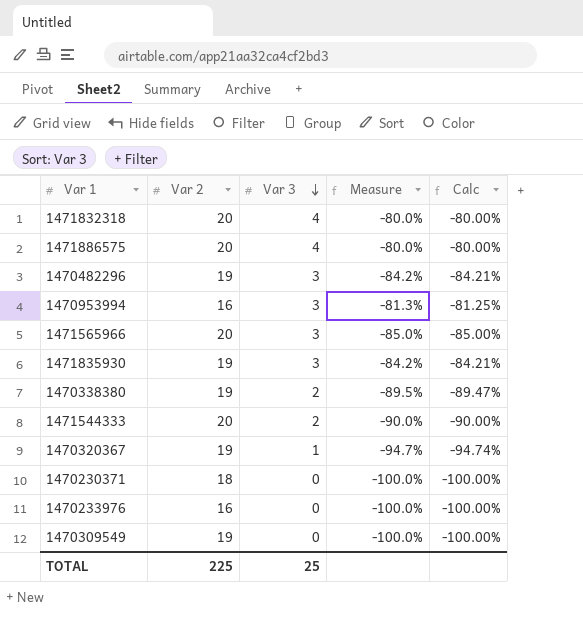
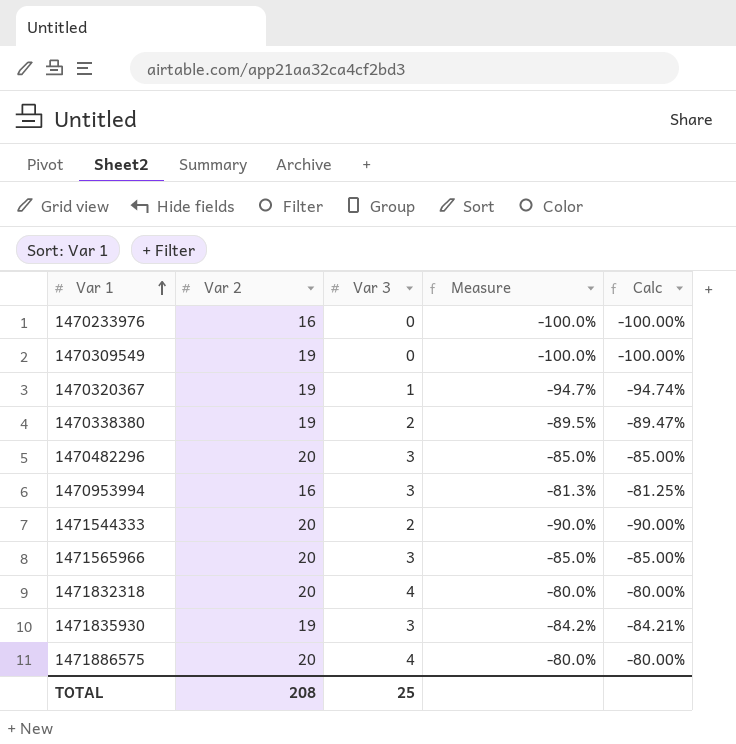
row order: Var 3 descending -> Var 1 ascending
row 1470230371: 18 | 0 | -100.0% | -100.00% -> none
1470482296 | Var 2: 19 -> 20
1470482296 | Measure: -84.2% -> -85.0%
1470482296 | Calc: -84.21% -> -85.00%
TOTAL | Var 2: 225 -> 208

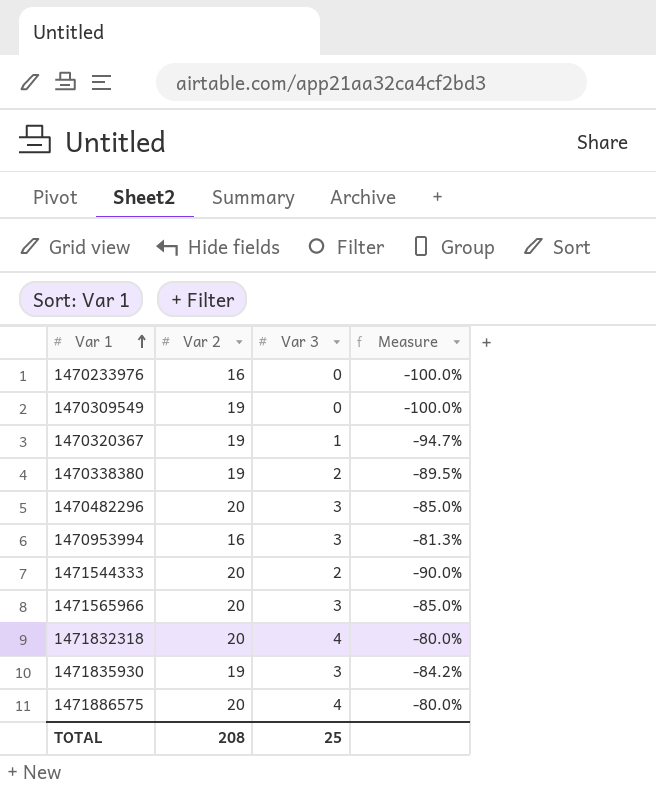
column Calc | formula: ([Var 3] - [Var 2]) / [Var 2] -> none

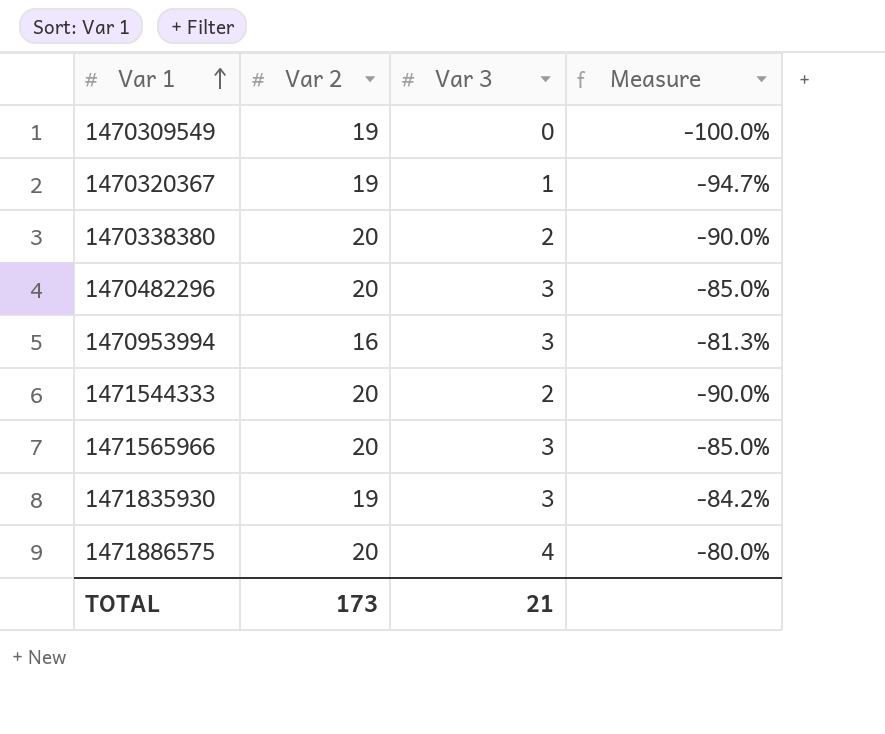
row 1470233976: 16 | 0 | -100.0% -> none
row 1471832318: 20 | 4 | -80.0% -> none
1470338380 | Var 2: 19 -> 20
1470338380 | Measure: -89.5% -> -90.0%
TOTAL | Var 2: 208 -> 173
TOTAL | Var 3: 25 -> 21

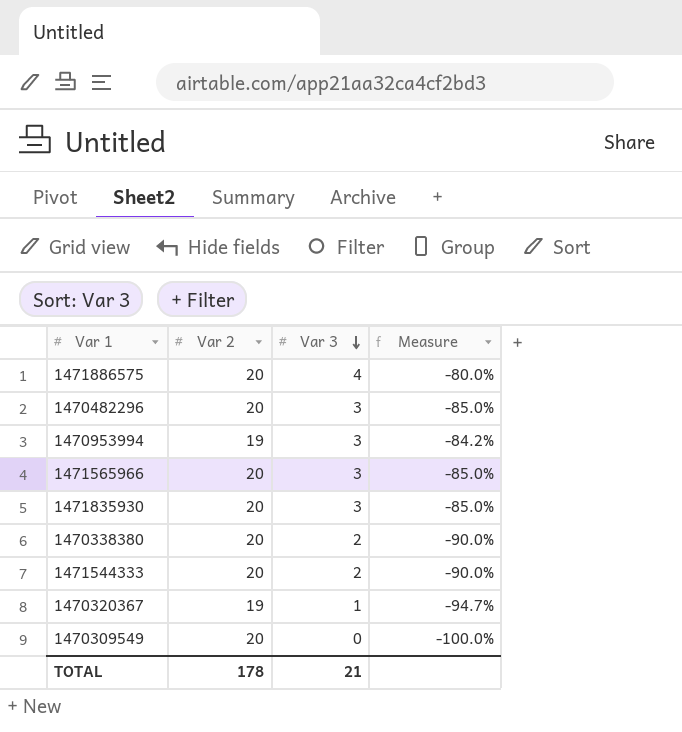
row order: Var 1 ascending -> Var 3 descending
1470953994 | Var 2: 16 -> 19
1470953994 | Measure: -81.3% -> -84.2%
1471835930 | Var 2: 19 -> 20
1471835930 | Measure: -84.2% -> -85.0%
1470309549 | Var 2: 19 -> 20
TOTAL | Var 2: 173 -> 178

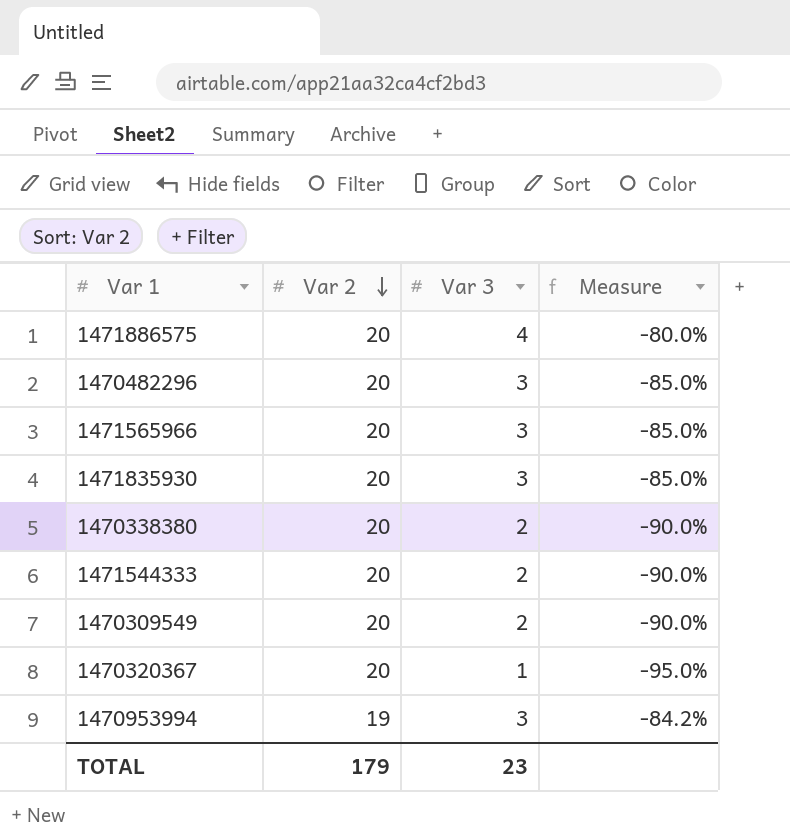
row order: Var 3 descending -> Var 2 descending
1470309549 | Var 3: 0 -> 2
1470309549 | Measure: -100.0% -> -90.0%
1470320367 | Var 2: 19 -> 20
1470320367 | Measure: -94.7% -> -95.0%
TOTAL | Var 2: 178 -> 179
TOTAL | Var 3: 21 -> 23

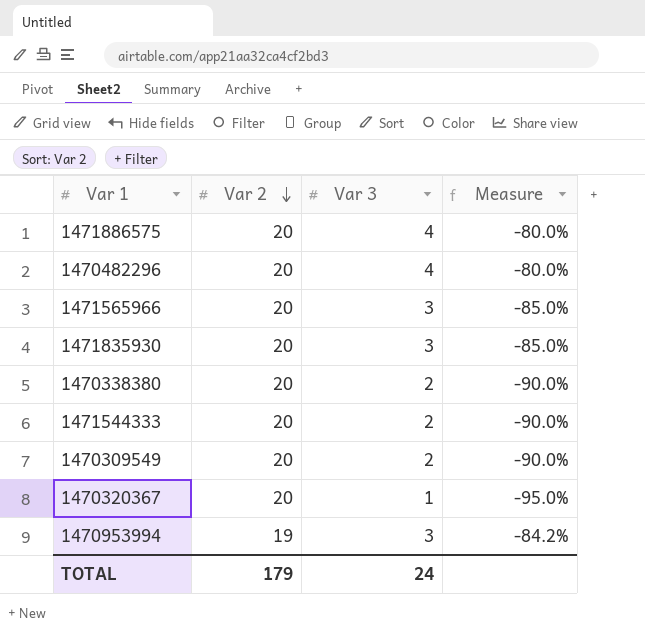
1470482296 | Var 3: 3 -> 4
1470482296 | Measure: -85.0% -> -80.0%
TOTAL | Var 3: 23 -> 24

